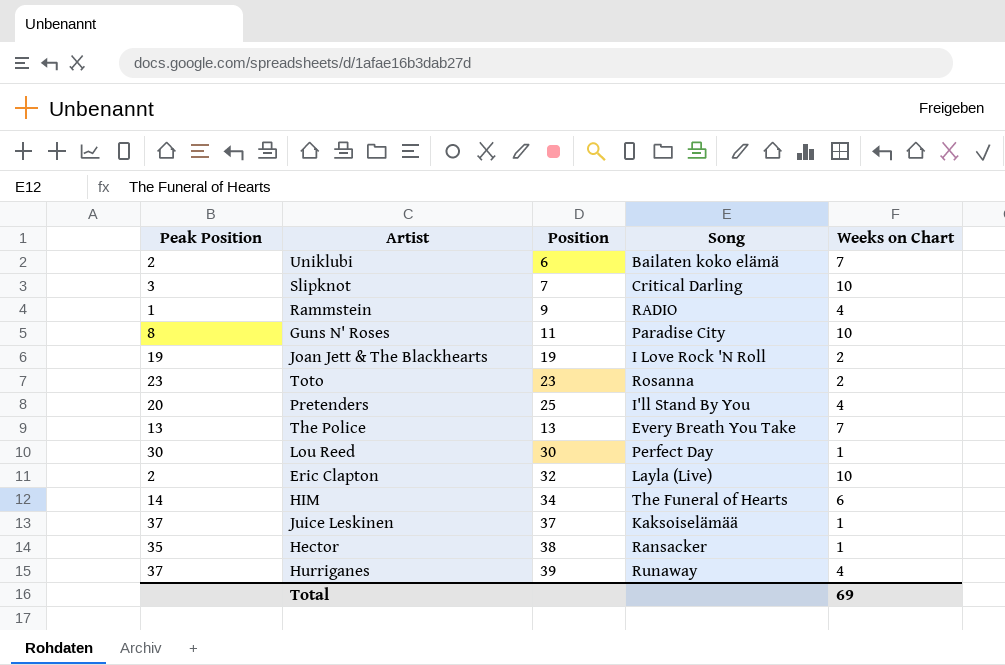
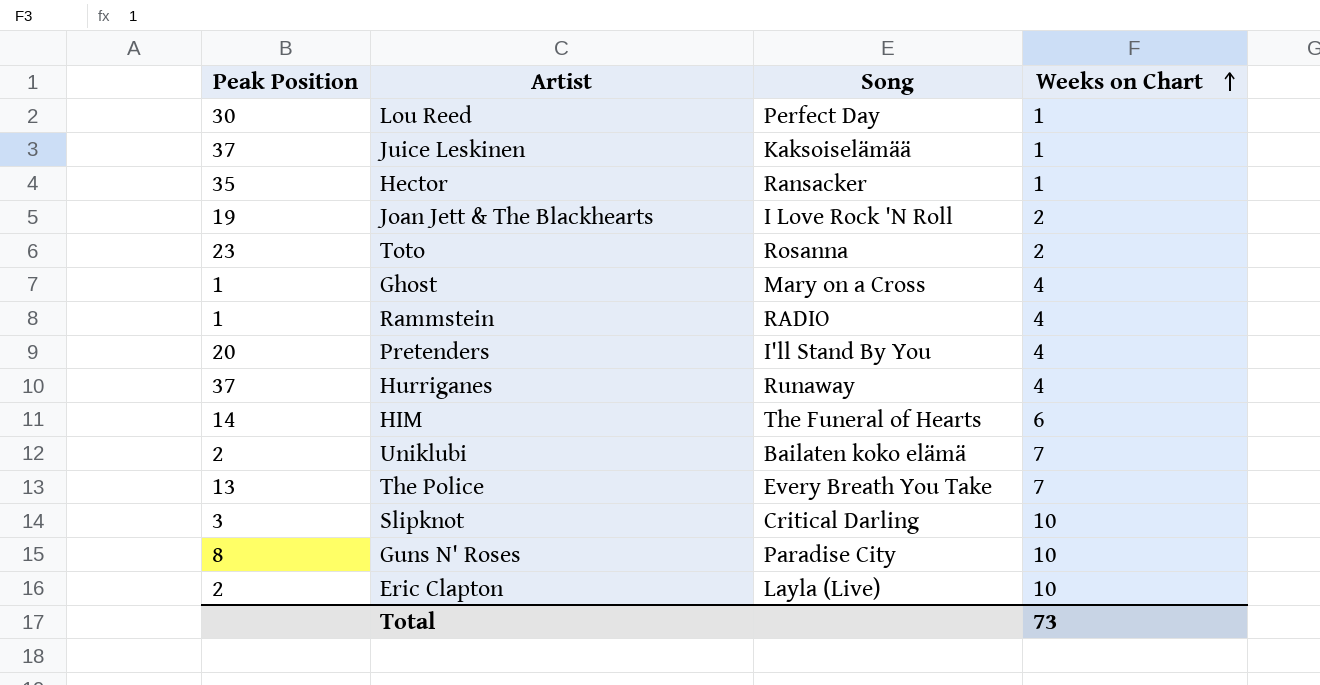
row order: none -> Weeks on Chart ascending
column Position | position: 3 -> none
row Ghost: none -> 1 | Mary on a Cross | 4
Total | Weeks on Chart: 69 -> 73

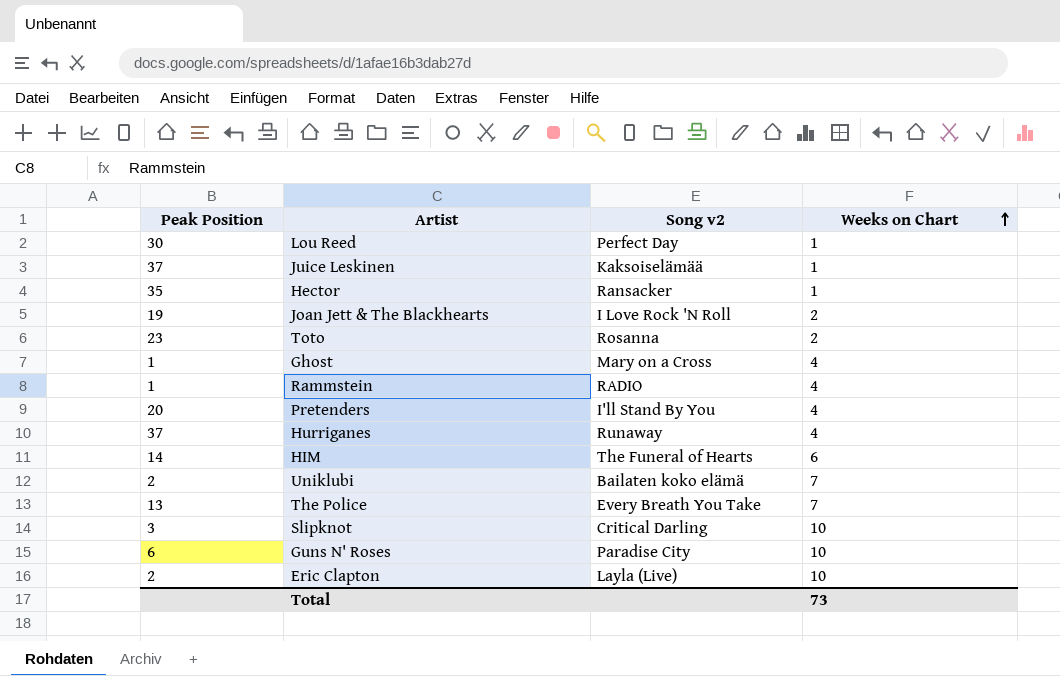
column name: Song -> Song v2
Guns N' Roses | Peak Position: 8 -> 6

